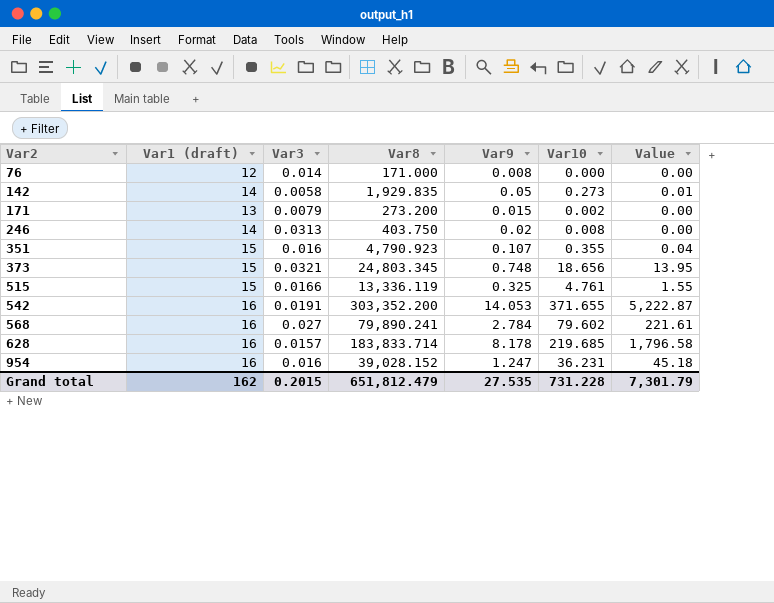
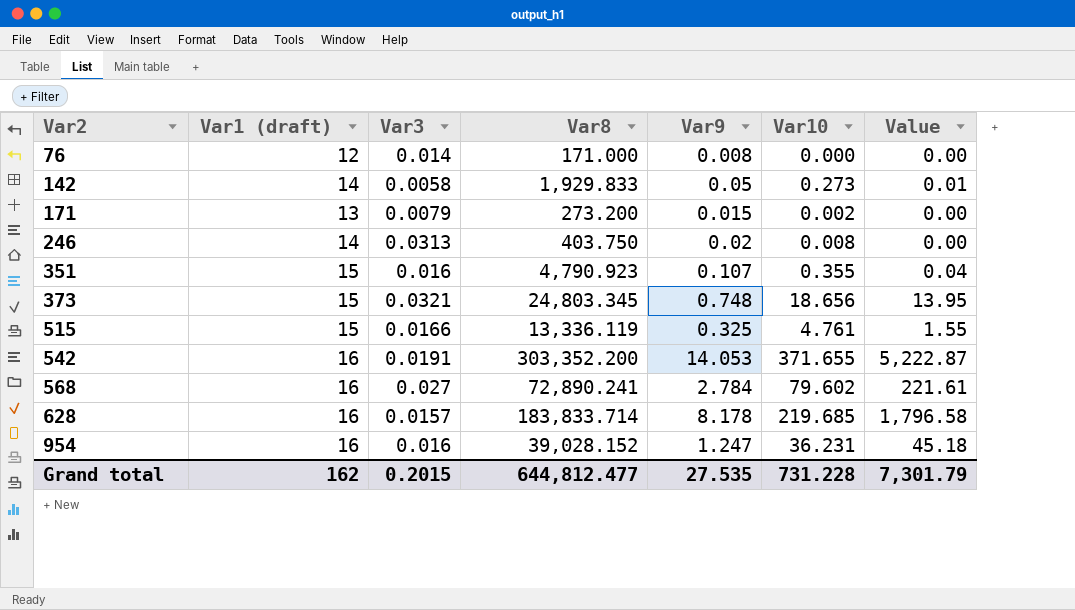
142 | Var8: 1,929.835 -> 1,929.833
568 | Var8: 79,890.241 -> 72,890.241
Grand total | Var8: 651,812.479 -> 644,812.477

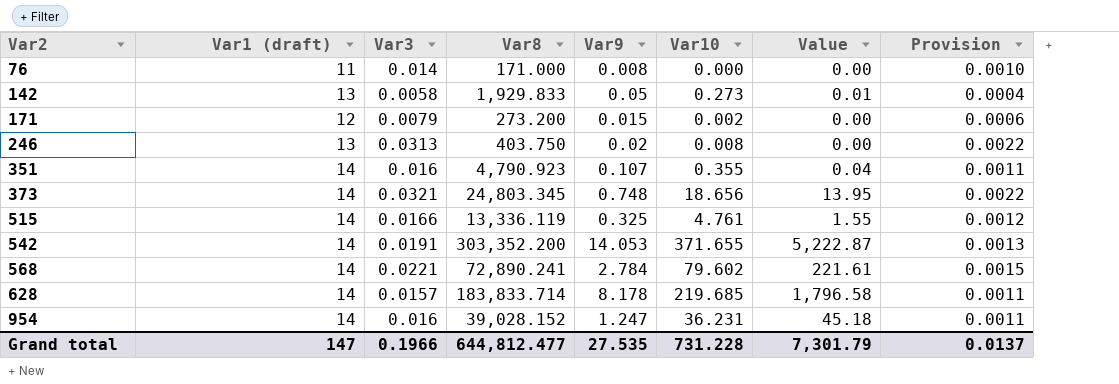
column Provision | formula: none -> [Var3] * 0.07
76 | Var1 (draft): 12 -> 11
142 | Var1 (draft): 14 -> 13
171 | Var1 (draft): 13 -> 12
246 | Var1 (draft): 14 -> 13
351 | Var1 (draft): 15 -> 14
373 | Var1 (draft): 15 -> 14
515 | Var1 (draft): 15 -> 14
542 | Var1 (draft): 16 -> 14
568 | Var1 (draft): 16 -> 14
568 | Var3: 0.027 -> 0.0221
628 | Var1 (draft): 16 -> 14
954 | Var1 (draft): 16 -> 14
Grand total | Var1 (draft): 162 -> 147
Grand total | Var3: 0.2015 -> 0.1966

